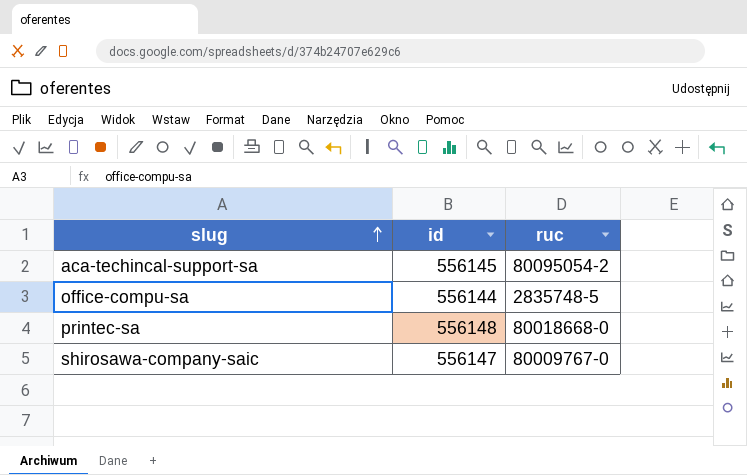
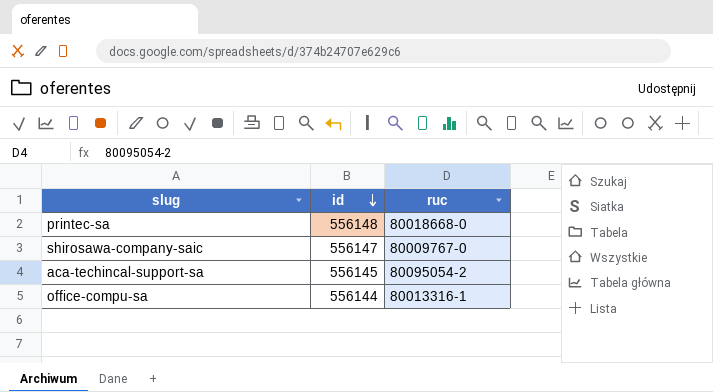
row order: slug ascending -> id descending
office-compu-sa | ruc: 2835748-5 -> 80013316-1

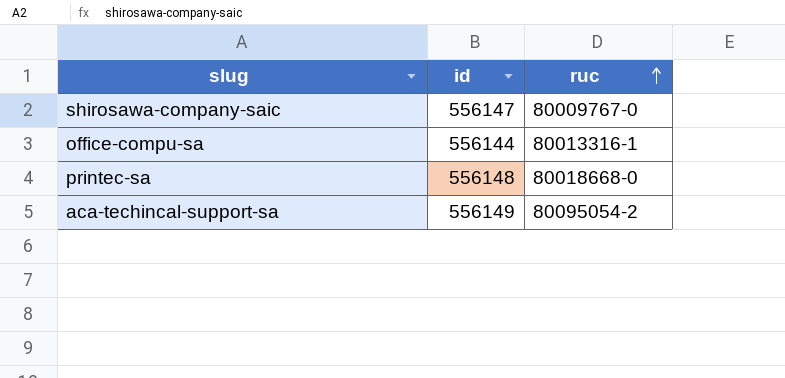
row order: id descending -> ruc ascending
aca-techincal-support-sa | id: 556145 -> 556149

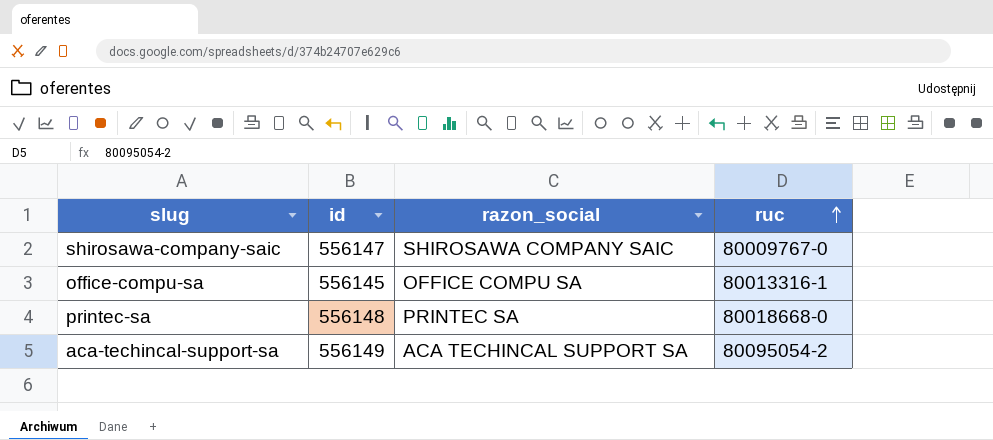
column razon_social | position: none -> 3
office-compu-sa | id: 556144 -> 556145

